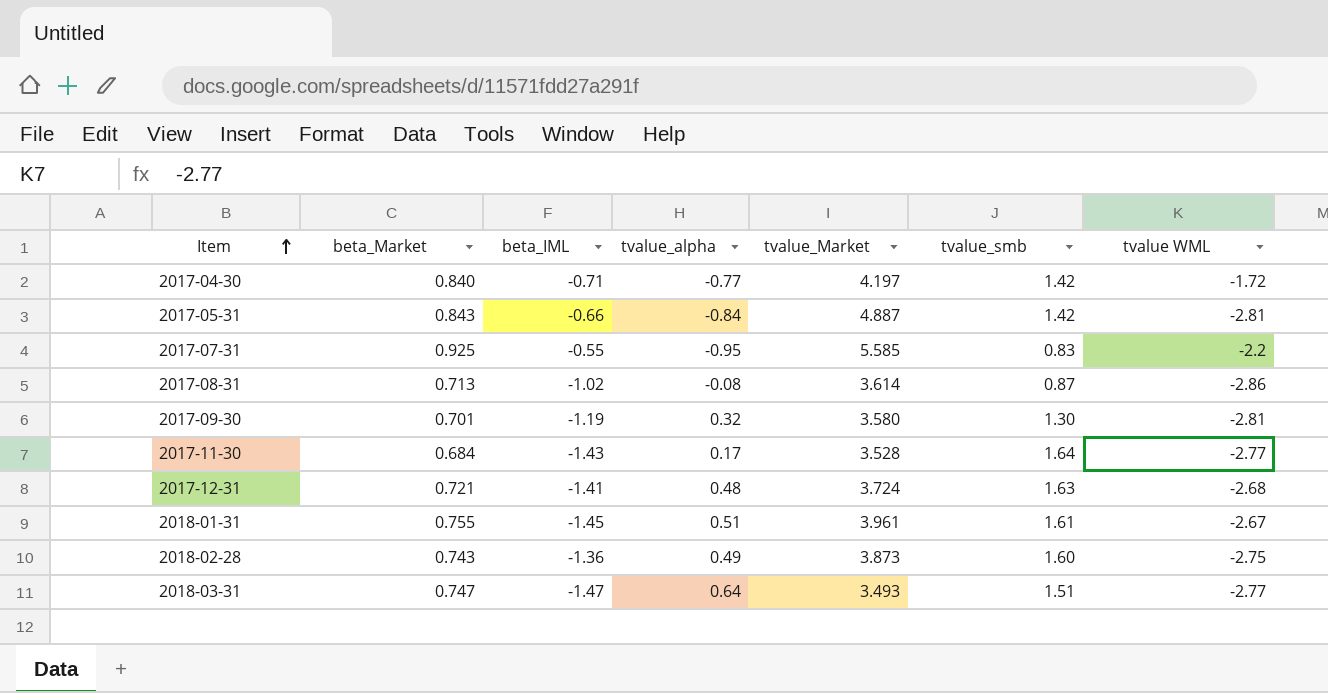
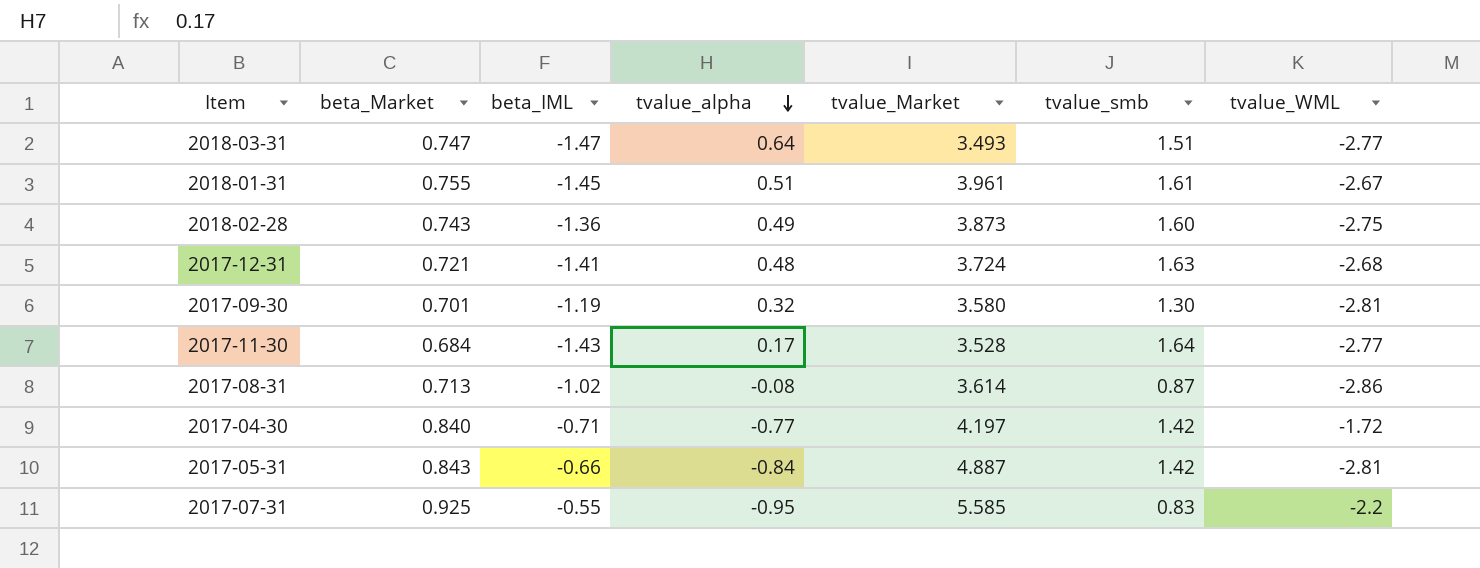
row order: Item ascending -> tvalue_alpha descending
column name: tvalue WML -> tvalue_WML

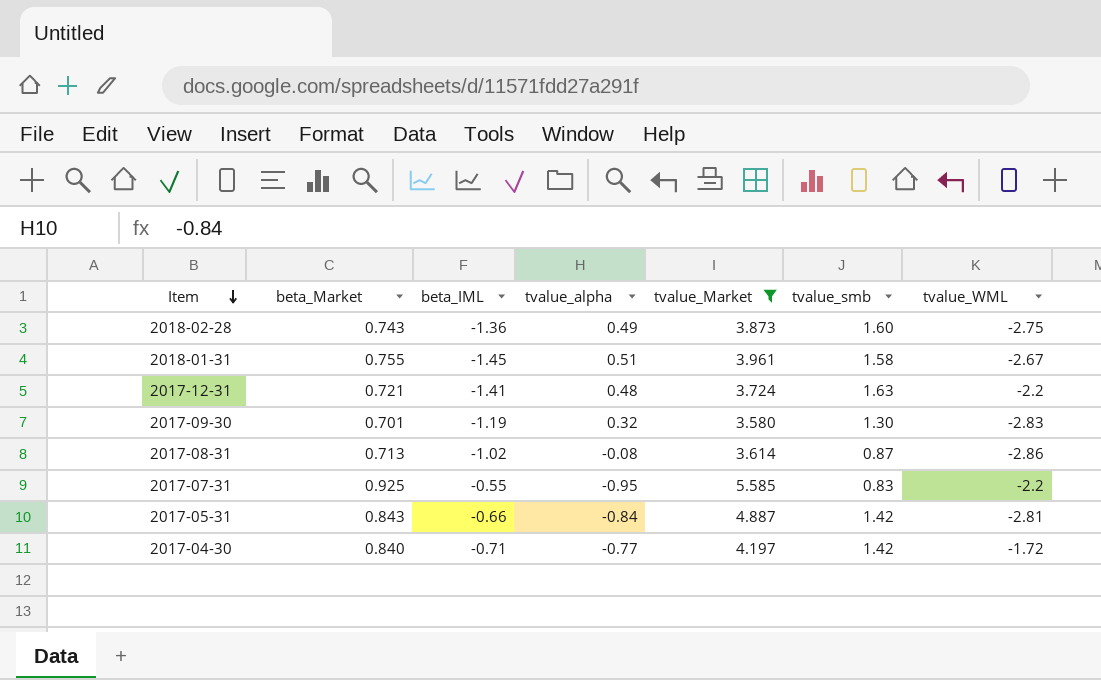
filter: none -> tvalue_Market >= 3.580
row order: tvalue_alpha descending -> Item descending
2018-01-31 | tvalue_smb: 1.61 -> 1.58
2017-12-31 | tvalue_WML: -2.68 -> -2.2
2017-09-30 | tvalue_WML: -2.81 -> -2.83

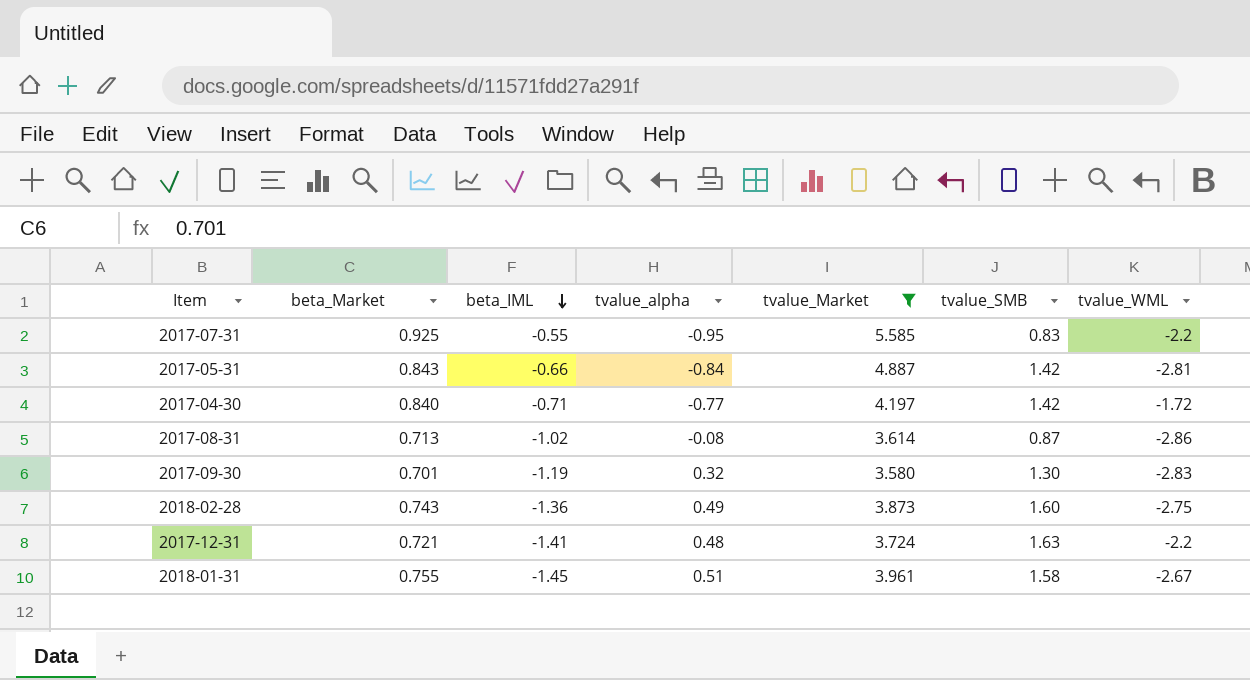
row order: Item descending -> beta_IML descending
column name: tvalue_smb -> tvalue_SMB

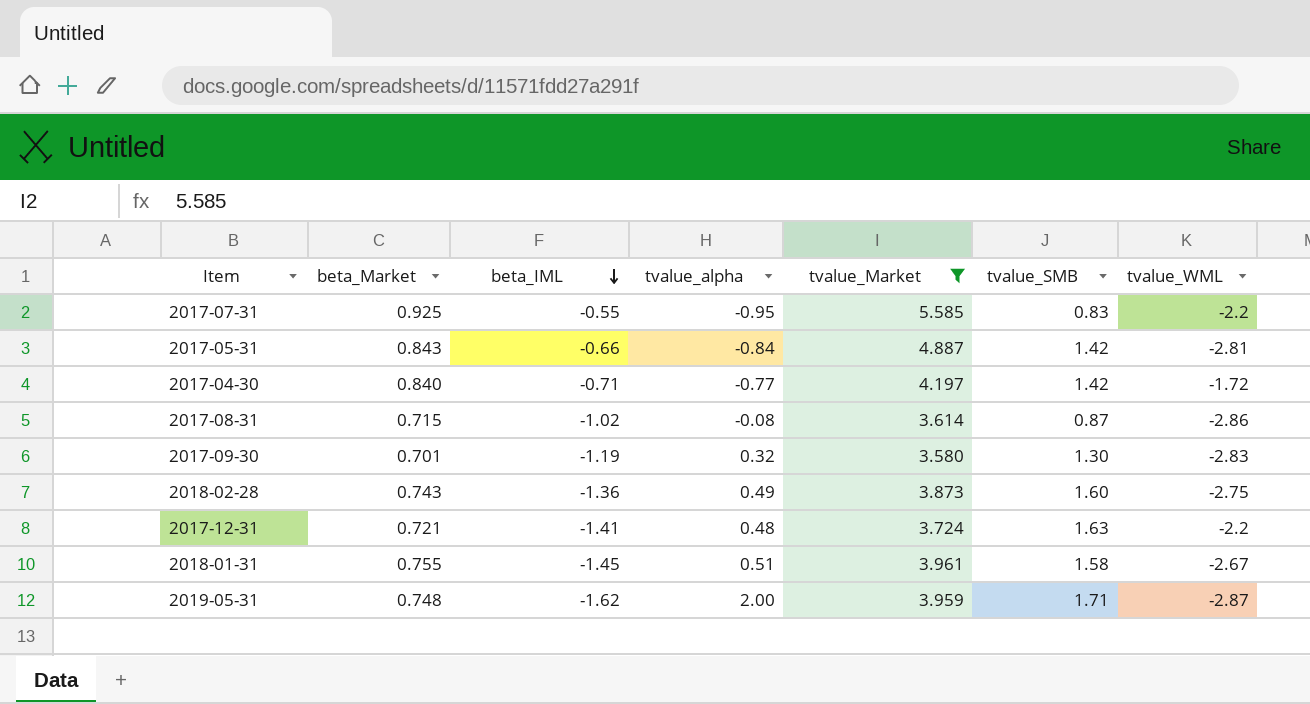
2017-08-31 | beta_Market: 0.713 -> 0.715
row 2019-05-31: none -> 0.748 | -1.62 | 2.00 | 3.959 | 1.71 | -2.87

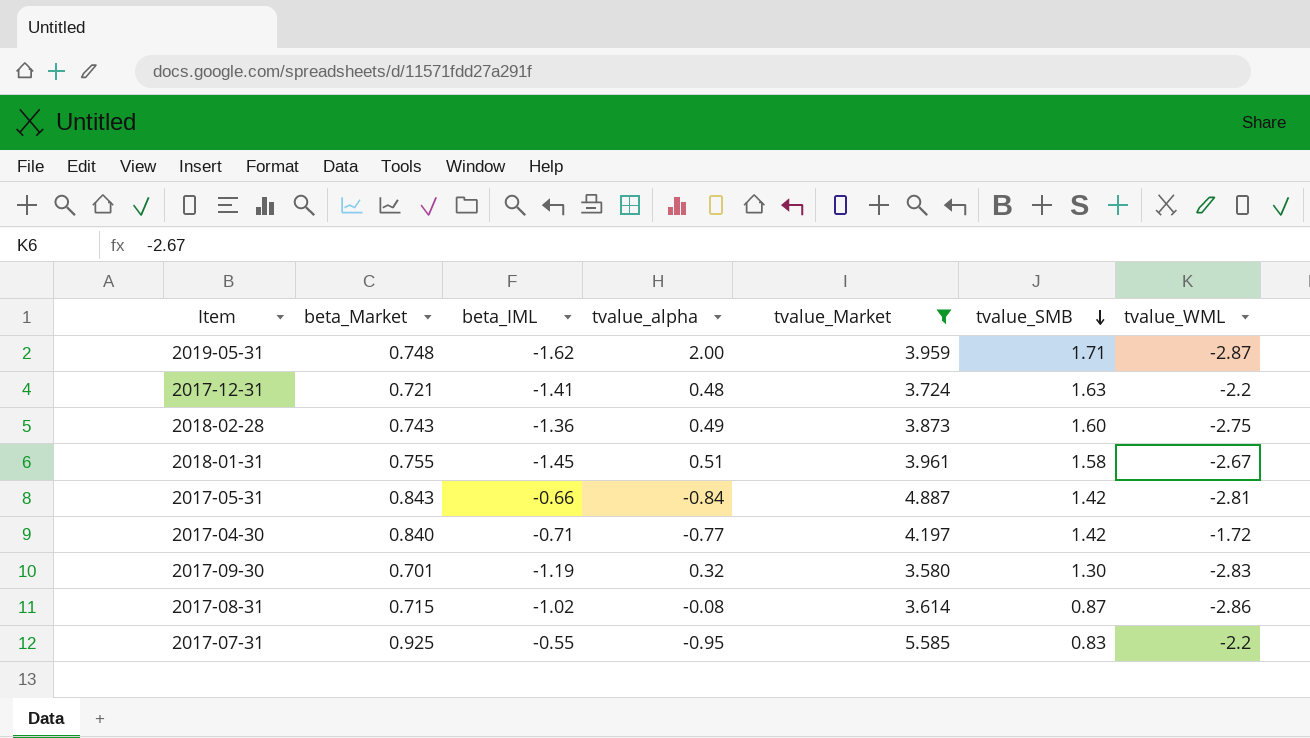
row order: beta_IML descending -> tvalue_SMB descending

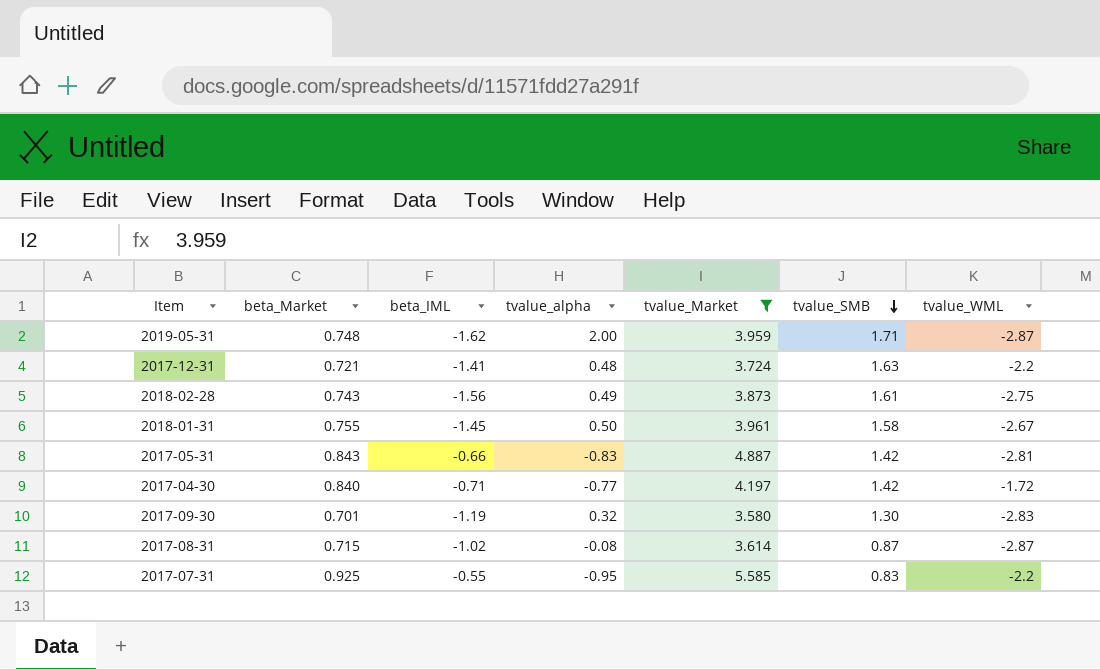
2018-02-28 | beta_IML: -1.36 -> -1.56
2018-02-28 | tvalue_SMB: 1.60 -> 1.61
2018-01-31 | tvalue_alpha: 0.51 -> 0.50
2017-05-31 | tvalue_alpha: -0.84 -> -0.83
2017-08-31 | tvalue_WML: -2.86 -> -2.87

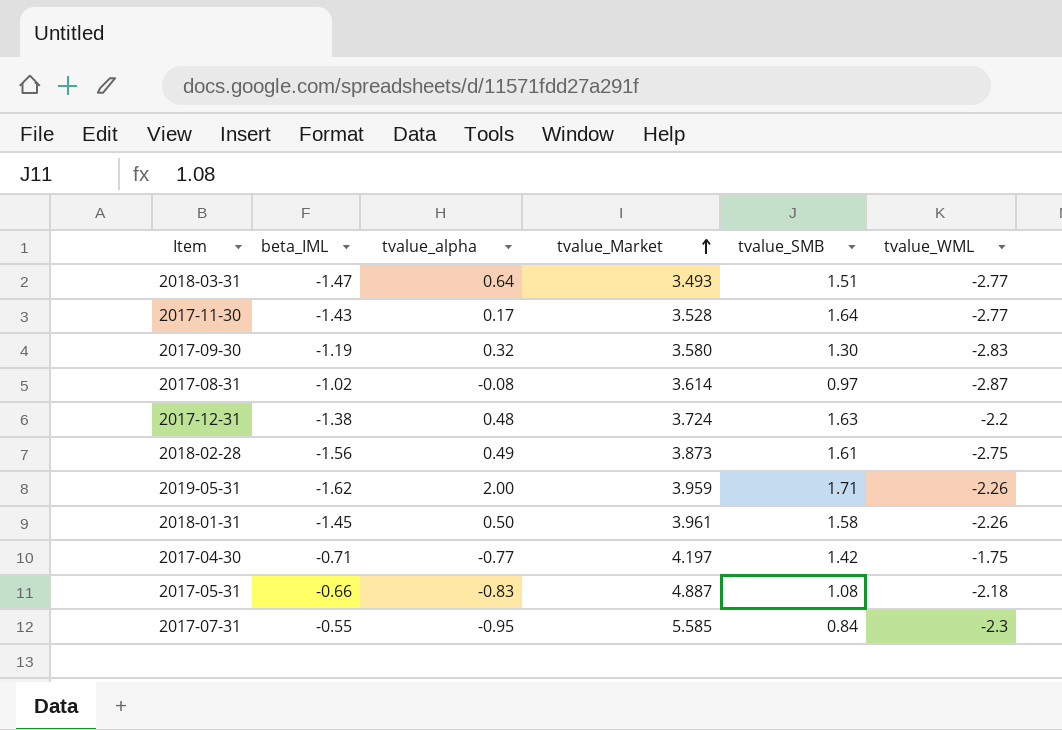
filter: tvalue_Market >= 3.580 -> none
row order: tvalue_SMB descending -> tvalue_Market ascending
column beta_Market | position: 2 -> none
2017-08-31 | tvalue_SMB: 0.87 -> 0.97
2017-12-31 | beta_IML: -1.41 -> -1.38
2019-05-31 | tvalue_WML: -2.87 -> -2.26
2018-01-31 | tvalue_WML: -2.67 -> -2.26
2017-04-30 | tvalue_WML: -1.72 -> -1.75
2017-05-31 | tvalue_SMB: 1.42 -> 1.08
2017-05-31 | tvalue_WML: -2.81 -> -2.18
2017-07-31 | tvalue_SMB: 0.83 -> 0.84
2017-07-31 | tvalue_WML: -2.2 -> -2.3

